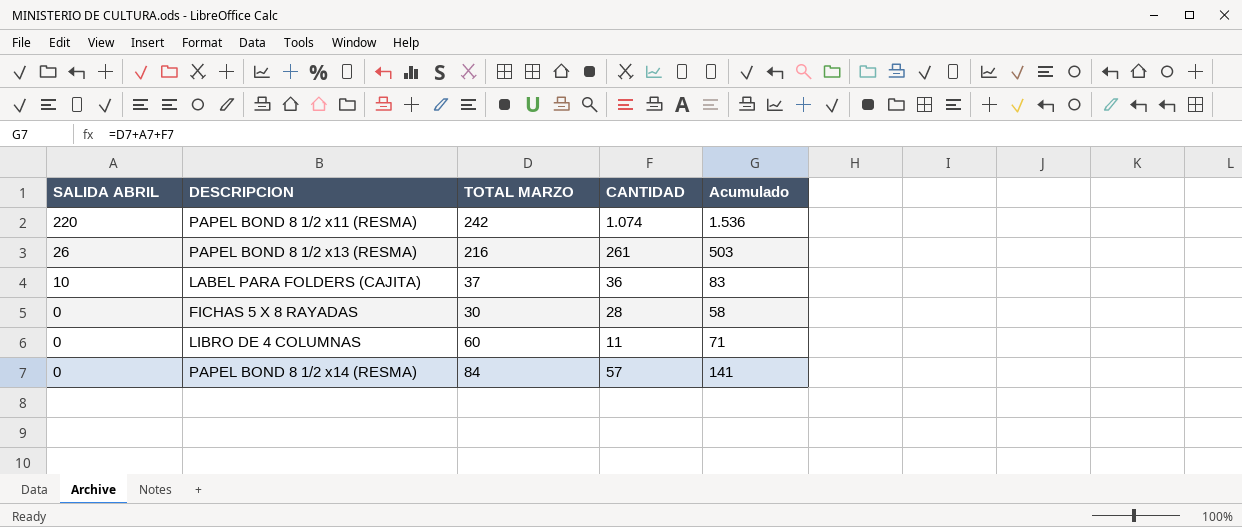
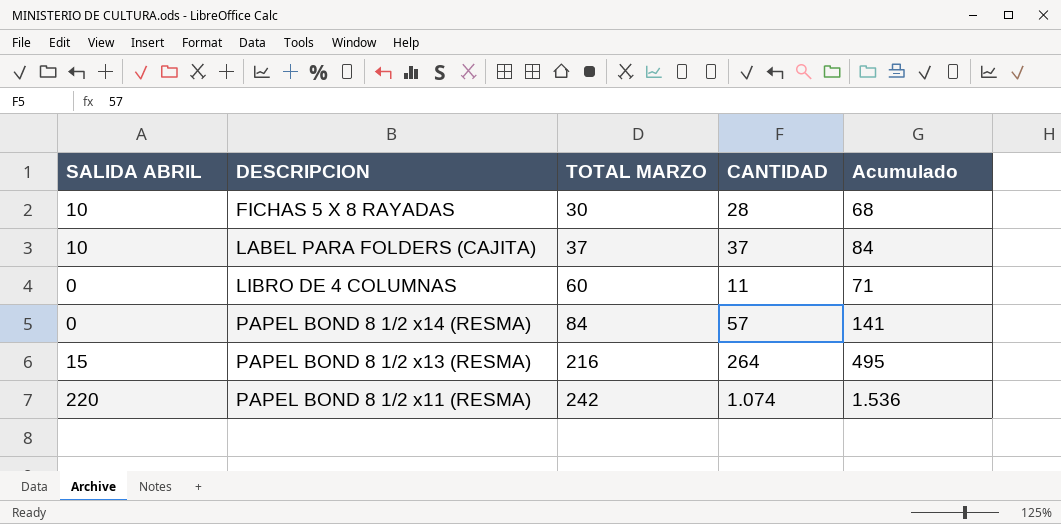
row order: SALIDA ABRIL descending -> TOTAL MARZO ascending
FICHAS 5 X 8 RAYADAS | SALIDA ABRIL: 0 -> 10
FICHAS 5 X 8 RAYADAS | Acumulado: 58 -> 68
LABEL PARA FOLDERS (CAJITA) | CANTIDAD: 36 -> 37
LABEL PARA FOLDERS (CAJITA) | Acumulado: 83 -> 84
PAPEL BOND 8 1/2 x13 (RESMA) | SALIDA ABRIL: 26 -> 15
PAPEL BOND 8 1/2 x13 (RESMA) | CANTIDAD: 261 -> 264
PAPEL BOND 8 1/2 x13 (RESMA) | Acumulado: 503 -> 495

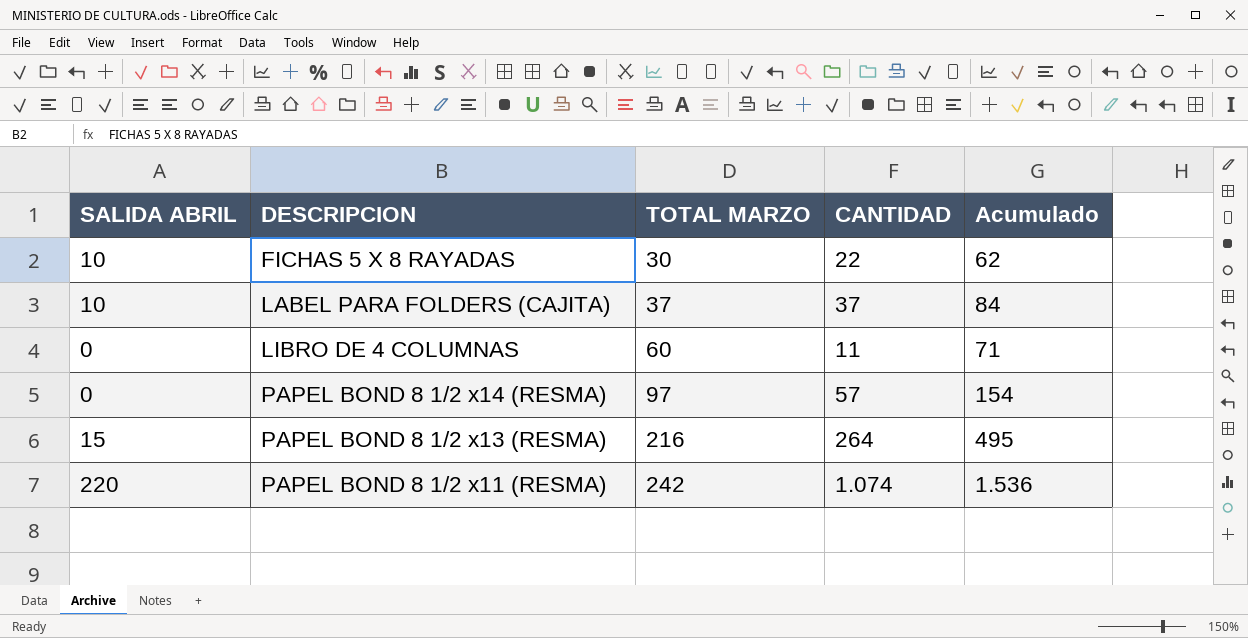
FICHAS 5 X 8 RAYADAS | CANTIDAD: 28 -> 22
FICHAS 5 X 8 RAYADAS | Acumulado: 68 -> 62
PAPEL BOND 8 1/2 x14 (RESMA) | TOTAL MARZO: 84 -> 97
PAPEL BOND 8 1/2 x14 (RESMA) | Acumulado: 141 -> 154

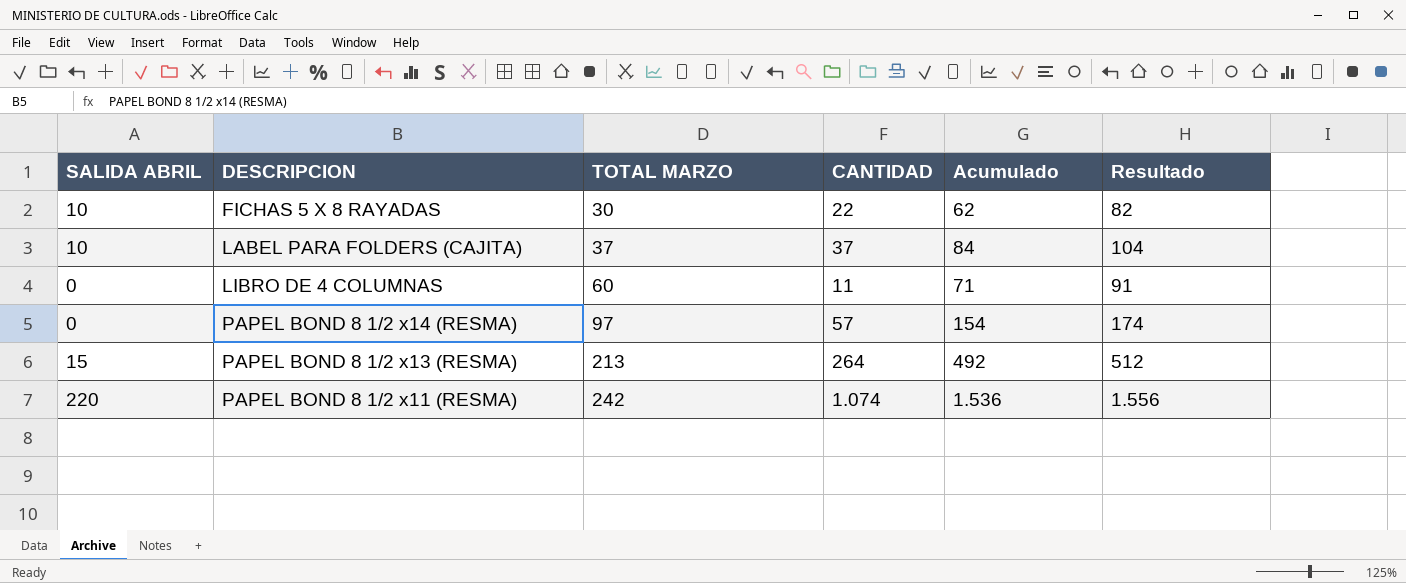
column Resultado | formula: none -> [Acumulado] + 20
PAPEL BOND 8 1/2 x13 (RESMA) | TOTAL MARZO: 216 -> 213
PAPEL BOND 8 1/2 x13 (RESMA) | Acumulado: 495 -> 492

